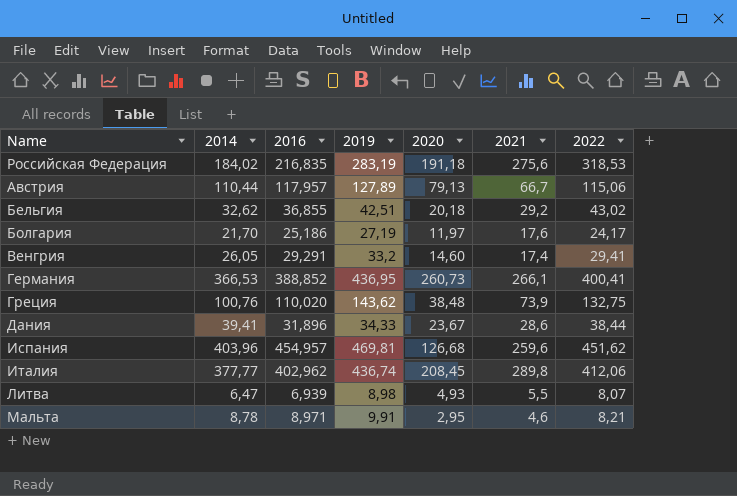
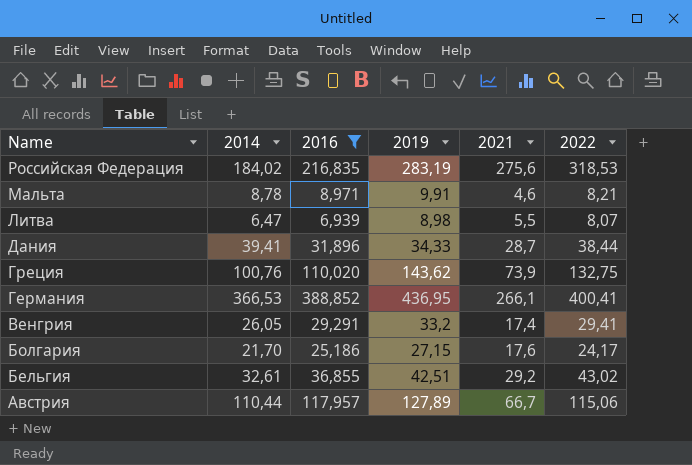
filter: none -> 2016 <= 388,852
row order: none -> Name descending
column 2020 | position: 5 -> none
Дания | 2021: 28,6 -> 28,7
Болгария | 2019: 27,19 -> 27,15
Бельгия | 2014: 32,62 -> 32,61

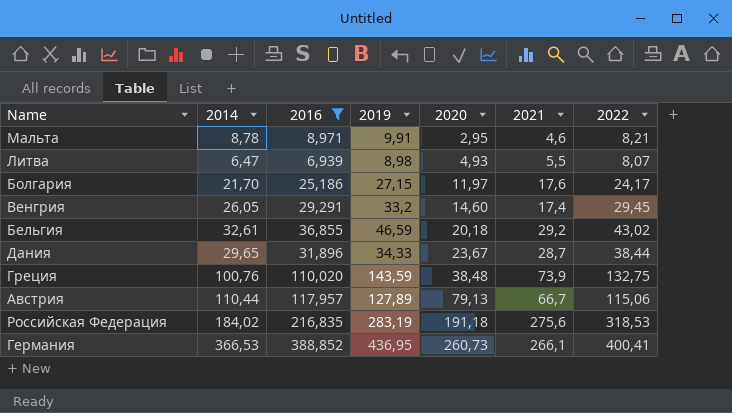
row order: Name descending -> 2020 ascending
column 2020 | position: none -> 5
Венгрия | 2022: 29,41 -> 29,45
Бельгия | 2019: 42,51 -> 46,59
Дания | 2014: 39,41 -> 29,65
Греция | 2019: 143,62 -> 143,59

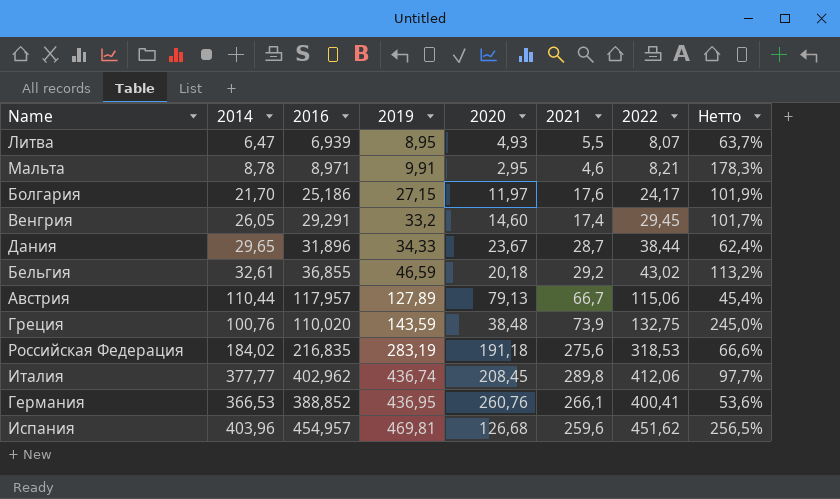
filter: 2016 <= 388,852 -> none
row order: 2020 ascending -> 2019 ascending
column Нетто | formula: none -> ([2022] - [2020]) / [2020]
Литва | 2019: 8,98 -> 8,95
Германия | 2020: 260,73 -> 260,76

